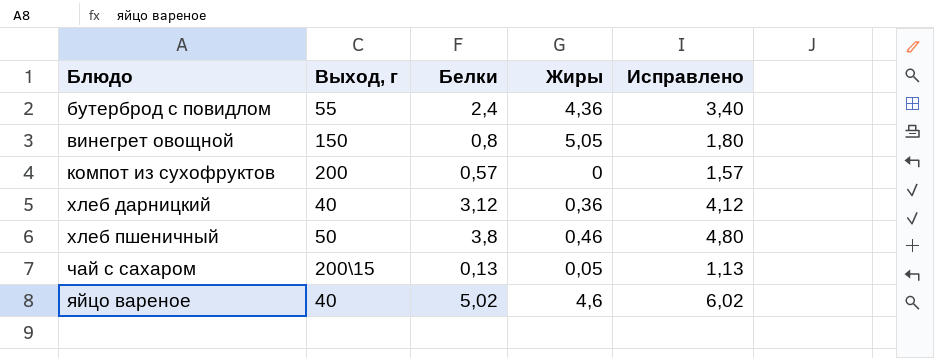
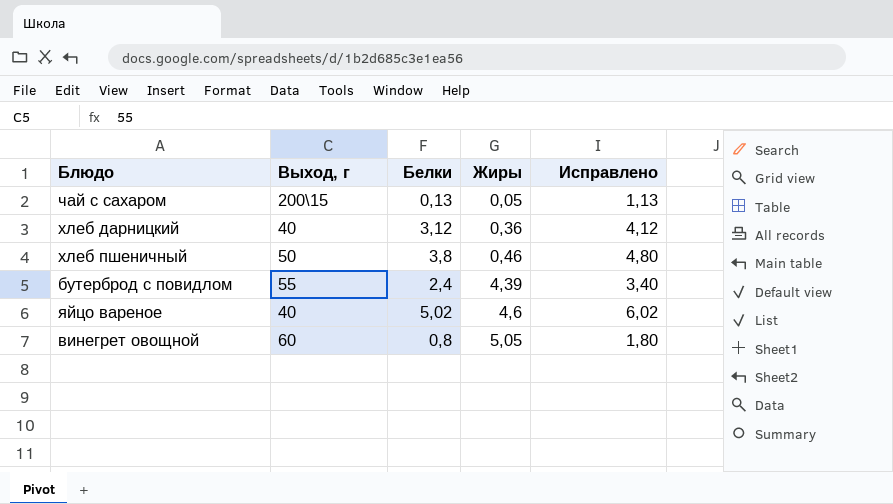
row order: Блюдо ascending -> Жиры ascending
row компот из сухофруктов: 200 | 0,57 | 0 | 1,57 -> none
бутерброд с повидлом | Жиры: 4,36 -> 4,39
винегрет овощной | Выход, г: 150 -> 60

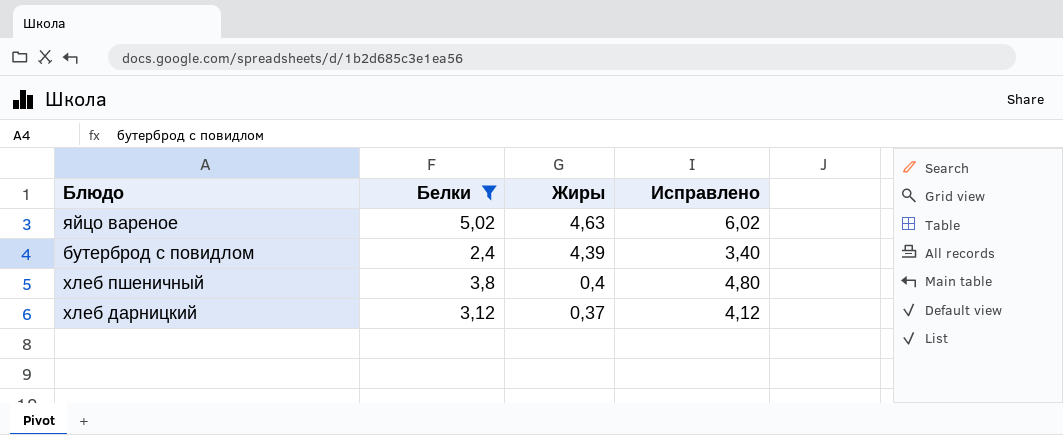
filter: none -> Белки >= 2,4
row order: Жиры ascending -> Жиры descending
column Выход, г | position: 2 -> none
яйцо вареное | Жиры: 4,6 -> 4,63
хлеб пшеничный | Жиры: 0,46 -> 0,4
хлеб дарницкий | Жиры: 0,36 -> 0,37

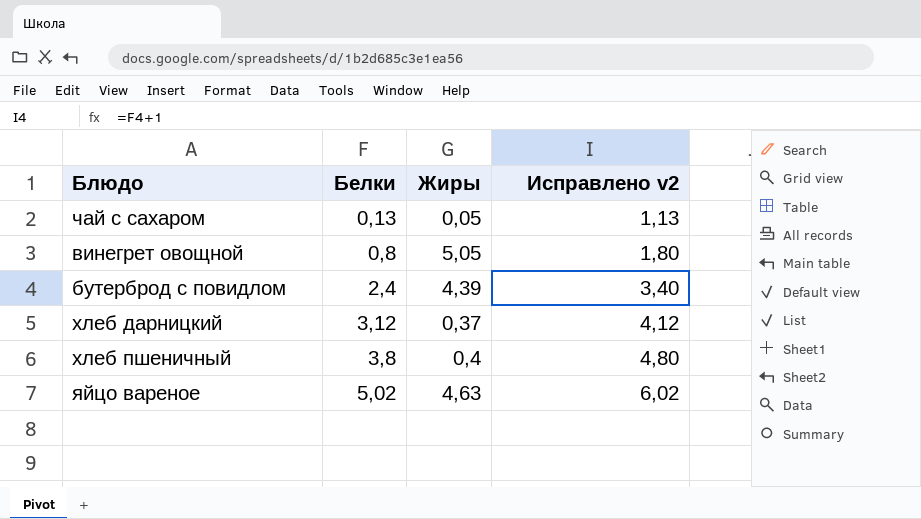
filter: Белки >= 2,4 -> none
row order: Жиры descending -> Белки ascending
column name: Исправлено -> Исправлено v2

